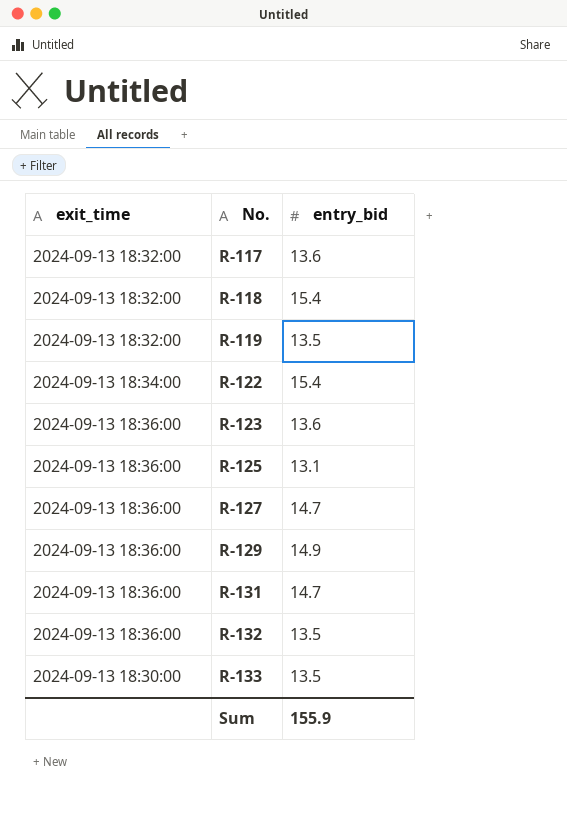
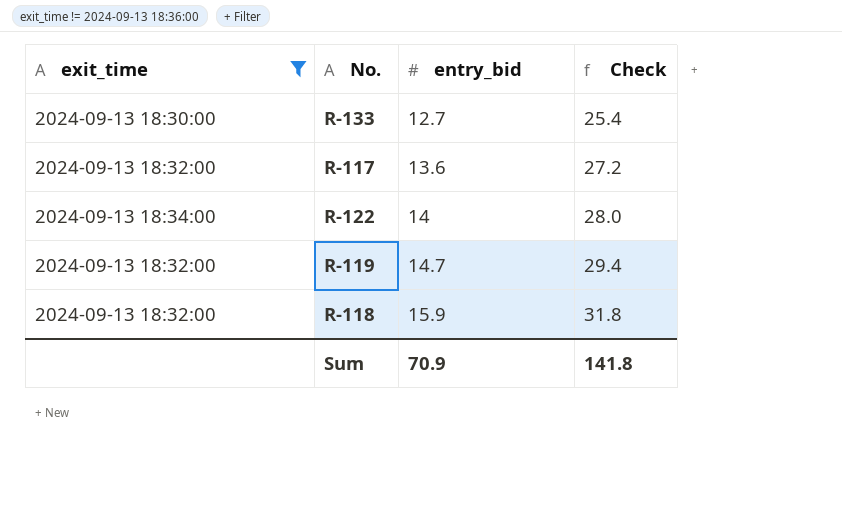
filter: none -> exit_time != 2024-09-13 18:36:00
row order: No. ascending -> entry_bid ascending
column Check | formula: none -> [entry_bid] * 2
R-133 | entry_bid: 13.5 -> 12.7
R-122 | entry_bid: 15.4 -> 14
R-119 | entry_bid: 13.5 -> 14.7
R-118 | entry_bid: 15.4 -> 15.9
Sum | entry_bid: 155.9 -> 70.9

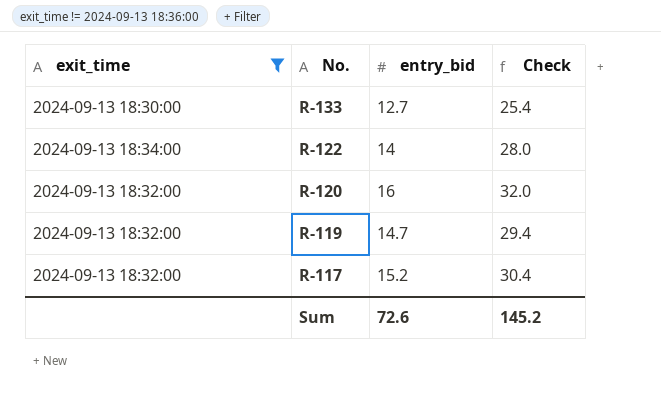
row order: entry_bid ascending -> No. descending
row R-118: 2024-09-13 18:32:00 | 15.9 | 31.8 -> none
row R-120: none -> 2024-09-13 18:32:00 | 16 | 32.0
R-117 | entry_bid: 13.6 -> 15.2
R-117 | Check: 27.2 -> 30.4
Sum | entry_bid: 70.9 -> 72.6
Sum | Check: 141.8 -> 145.2

